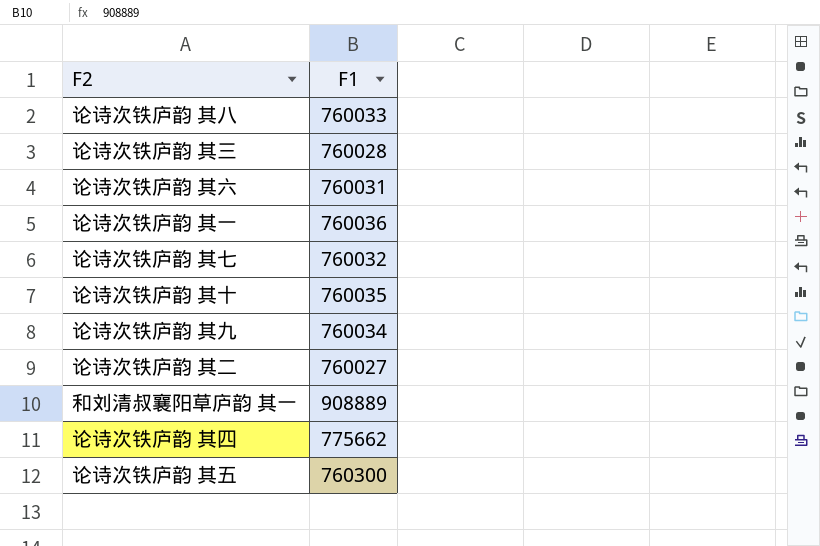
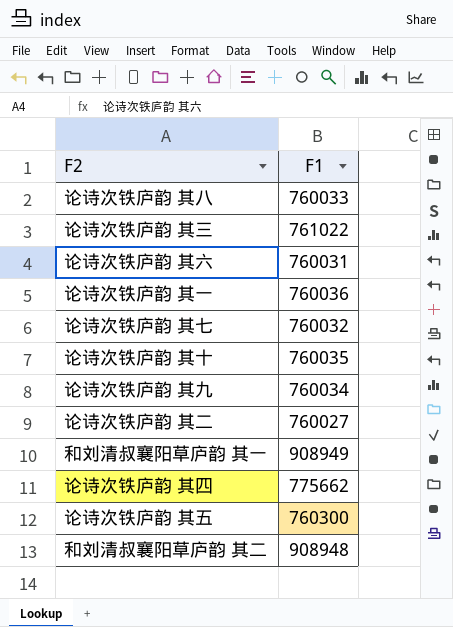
论诗次铁庐韵 其三 | F1: 760028 -> 761022
和刘清叔襄阳草庐韵 其一 | F1: 908889 -> 908949
row 和刘清叔襄阳草庐韵 其二: none -> 908948

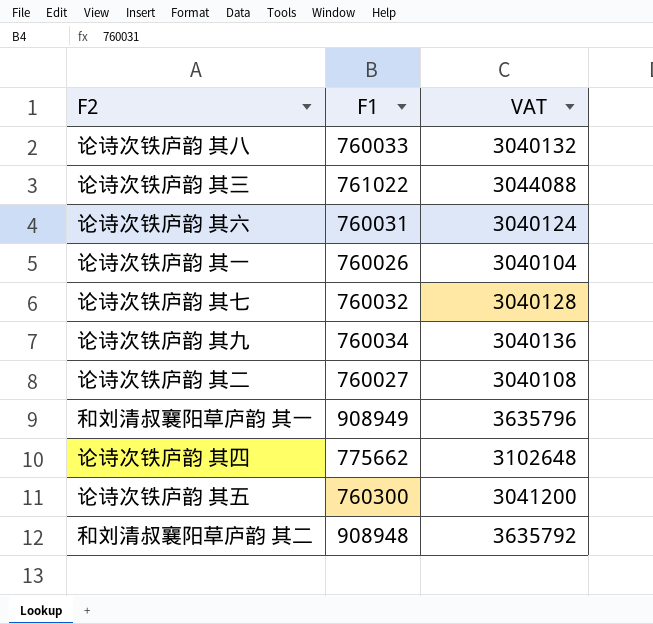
column VAT | formula: none -> [F1] * 4
row 论诗次铁庐韵 其十: 760035 -> none
论诗次铁庐韵 其一 | F1: 760036 -> 760026

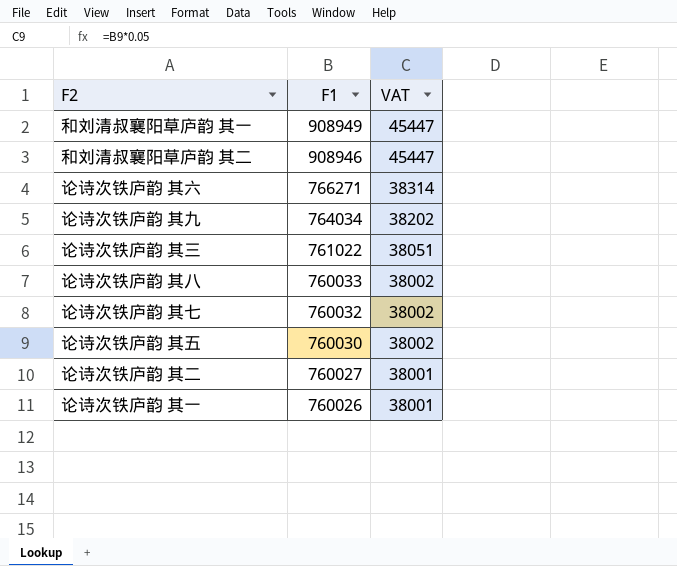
row order: none -> F1 descending
column VAT | formula: [F1] * 4 -> [F1] * 0.05
row 论诗次铁庐韵 其四: 775662 | 3102648 -> none
和刘清叔襄阳草庐韵 其二 | F1: 908948 -> 908946
论诗次铁庐韵 其六 | F1: 760031 -> 766271
论诗次铁庐韵 其九 | F1: 760034 -> 764034
论诗次铁庐韵 其五 | F1: 760300 -> 760030

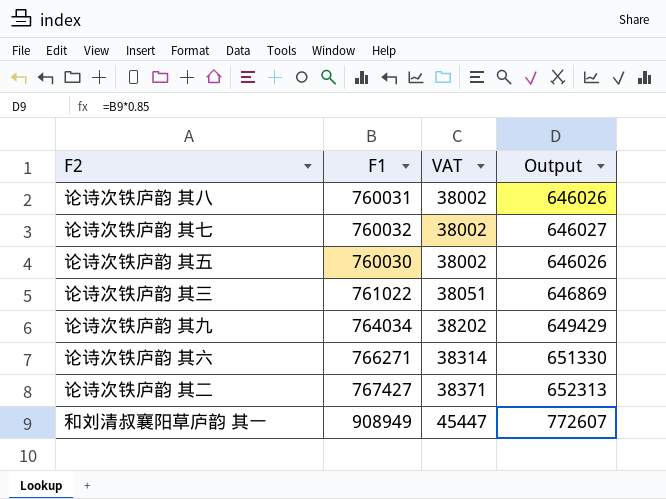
row order: F1 descending -> VAT ascending
column Output | formula: none -> [F1] * 0.85
row 和刘清叔襄阳草庐韵 其二: 908946 | 45447 -> none
row 论诗次铁庐韵 其一: 760026 | 38001 -> none
论诗次铁庐韵 其八 | F1: 760033 -> 760031
论诗次铁庐韵 其二 | F1: 760027 -> 767427
论诗次铁庐韵 其二 | VAT: 38001 -> 38371

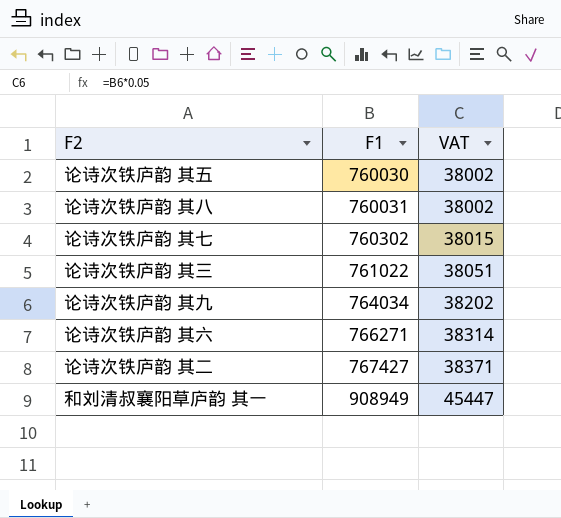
row order: VAT ascending -> F1 ascending
column Output | formula: [F1] * 0.85 -> none
论诗次铁庐韵 其七 | F1: 760032 -> 760302
论诗次铁庐韵 其七 | VAT: 38002 -> 38015

